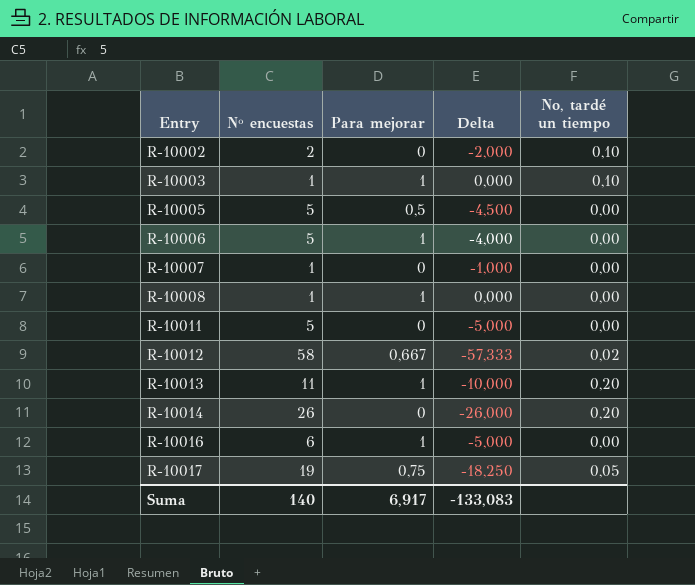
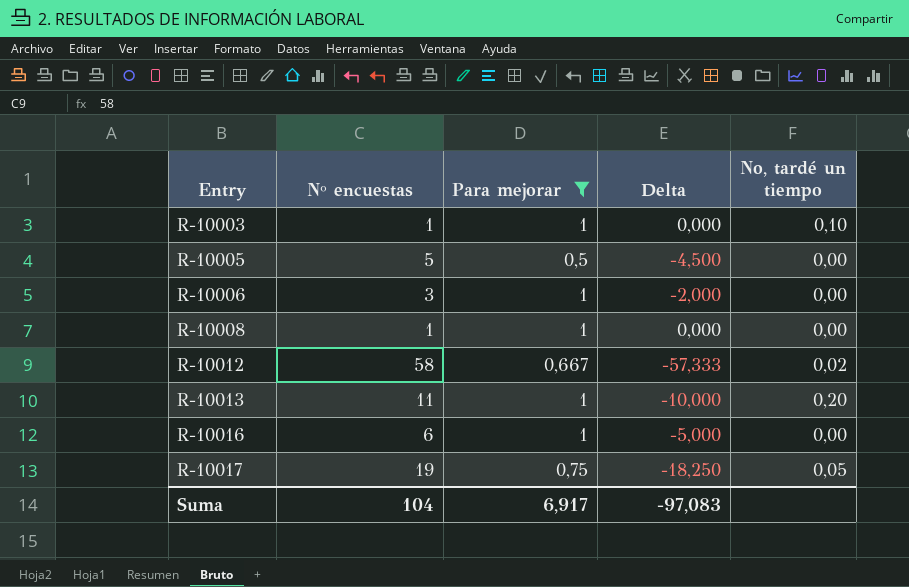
filter: none -> Para mejorar != 0
R-10006 | Nº encuestas: 5 -> 3
R-10006 | Delta: -4,000 -> -2,000
Suma | Nº encuestas: 140 -> 104
Suma | Delta: -133,083 -> -97,083

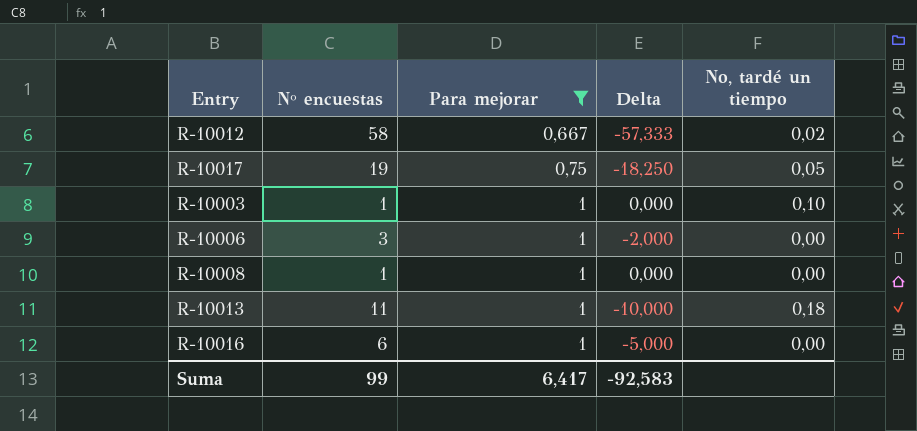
row order: Entry ascending -> Para mejorar ascending
row R-10005: 5 | 0,5 | -4,500 | 0,00 -> none
R-10013 | No, tardé un tiempo: 0,20 -> 0,18
Suma | Nº encuestas: 104 -> 99
Suma | Para mejorar: 6,917 -> 6,417
Suma | Delta: -97,083 -> -92,583

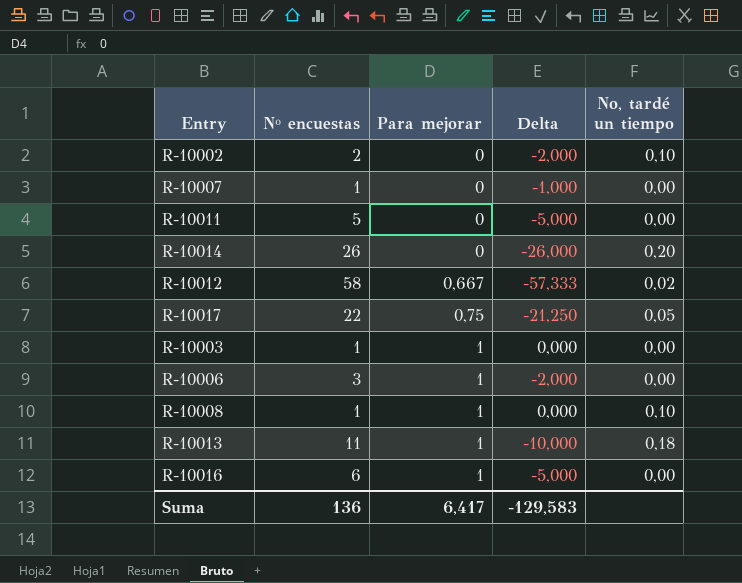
filter: Para mejorar != 0 -> none
R-10017 | Nº encuestas: 19 -> 22
R-10017 | Delta: -18,250 -> -21,250
R-10003 | No, tardé un tiempo: 0,10 -> 0,00
R-10008 | No, tardé un tiempo: 0,00 -> 0,10
Suma | Nº encuestas: 99 -> 136
Suma | Delta: -92,583 -> -129,583

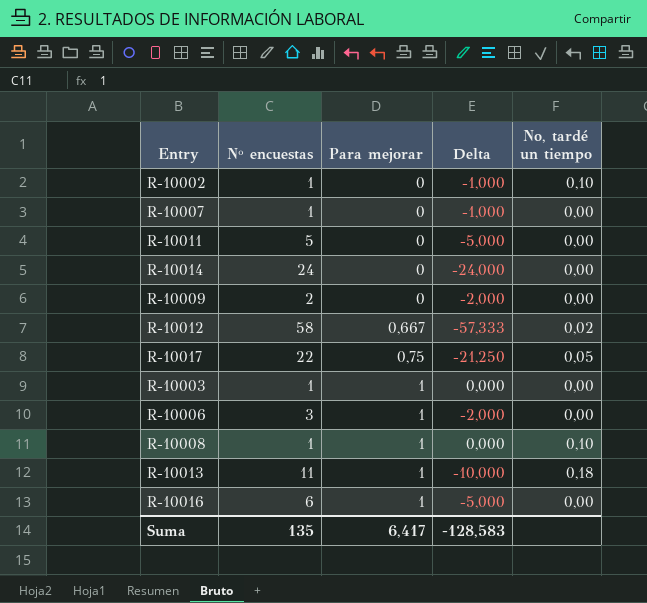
R-10002 | Nº encuestas: 2 -> 1
R-10002 | Delta: -2,000 -> -1,000
R-10014 | Nº encuestas: 26 -> 24
R-10014 | Delta: -26,000 -> -24,000
R-10014 | No, tardé un tiempo: 0,20 -> 0,00
row R-10009: none -> 2 | 0 | -2,000 | 0,00
Suma | Nº encuestas: 136 -> 135
Suma | Delta: -129,583 -> -128,583

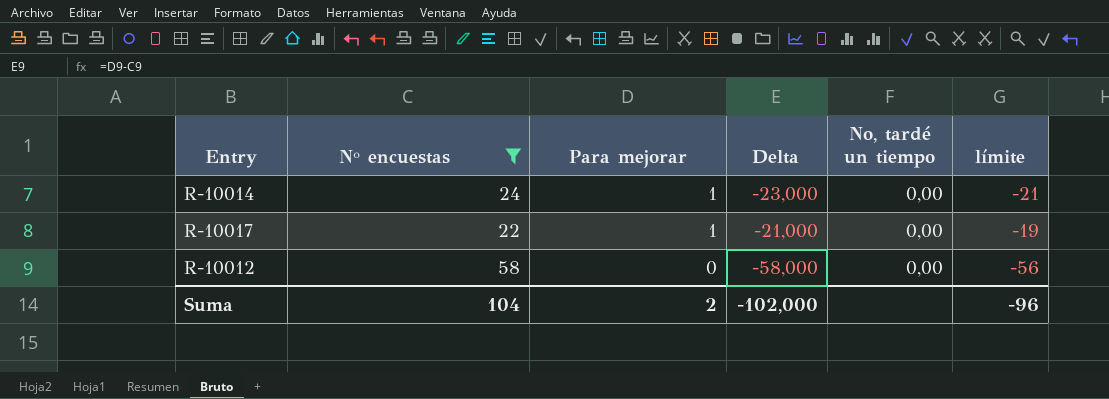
filter: none -> Nº encuestas >= 22
row order: Para mejorar ascending -> Para mejorar descending
column límite | formula: none -> [Delta] + 2
R-10014 | Para mejorar: 0 -> 1
R-10014 | Delta: -24,000 -> -23,000
R-10017 | Para mejorar: 0,75 -> 1
R-10017 | Delta: -21,250 -> -21,000
R-10017 | No, tardé un tiempo: 0,05 -> 0,00
R-10012 | Para mejorar: 0,667 -> 0
R-10012 | Delta: -57,333 -> -58,000
R-10012 | No, tardé un tiempo: 0,02 -> 0,00
Suma | Nº encuestas: 135 -> 104
Suma | Para mejorar: 6,417 -> 2
Suma | Delta: -128,583 -> -102,000

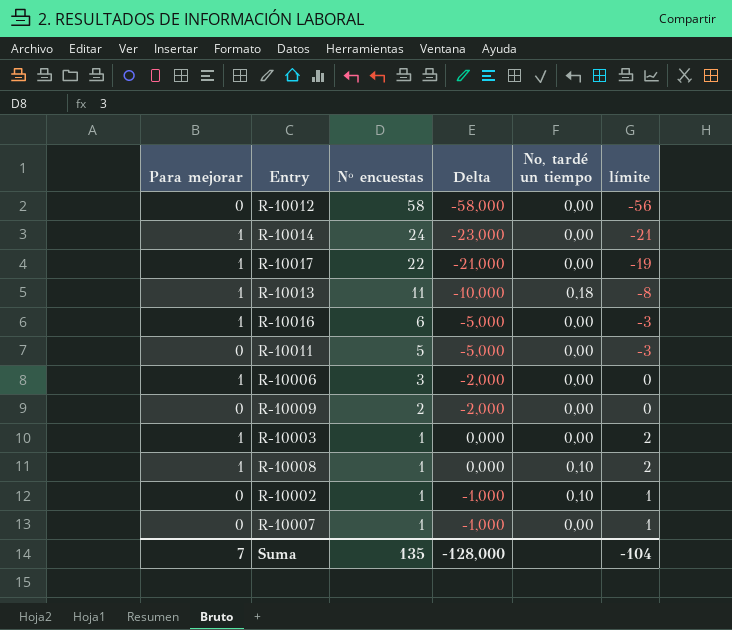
filter: Nº encuestas >= 22 -> none
row order: Para mejorar descending -> Nº encuestas descending
column Para mejorar | position: 3 -> 1
Suma | Para mejorar: 2 -> 7
Suma | Nº encuestas: 104 -> 135
Suma | Delta: -102,000 -> -128,000
Suma | límite: -96 -> -104

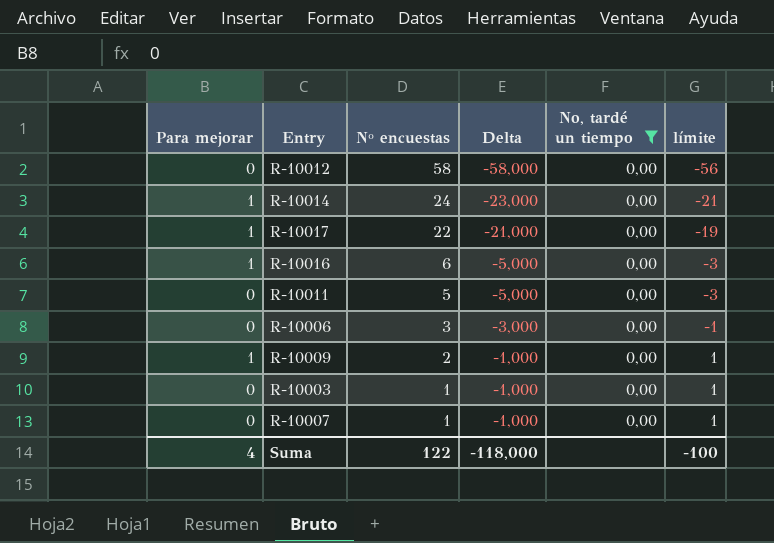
filter: none -> No, tardé un tiempo = 0,00
R-10006 | Para mejorar: 1 -> 0
R-10006 | Delta: -2,000 -> -3,000
R-10006 | límite: 0 -> -1
R-10009 | Para mejorar: 0 -> 1
R-10009 | Delta: -2,000 -> -1,000
R-10009 | límite: 0 -> 1
R-10003 | Para mejorar: 1 -> 0
R-10003 | Delta: 0,000 -> -1,000
R-10003 | límite: 2 -> 1
Suma | Para mejorar: 7 -> 4
Suma | Nº encuestas: 135 -> 122
Suma | Delta: -128,000 -> -118,000
Suma | límite: -104 -> -100

